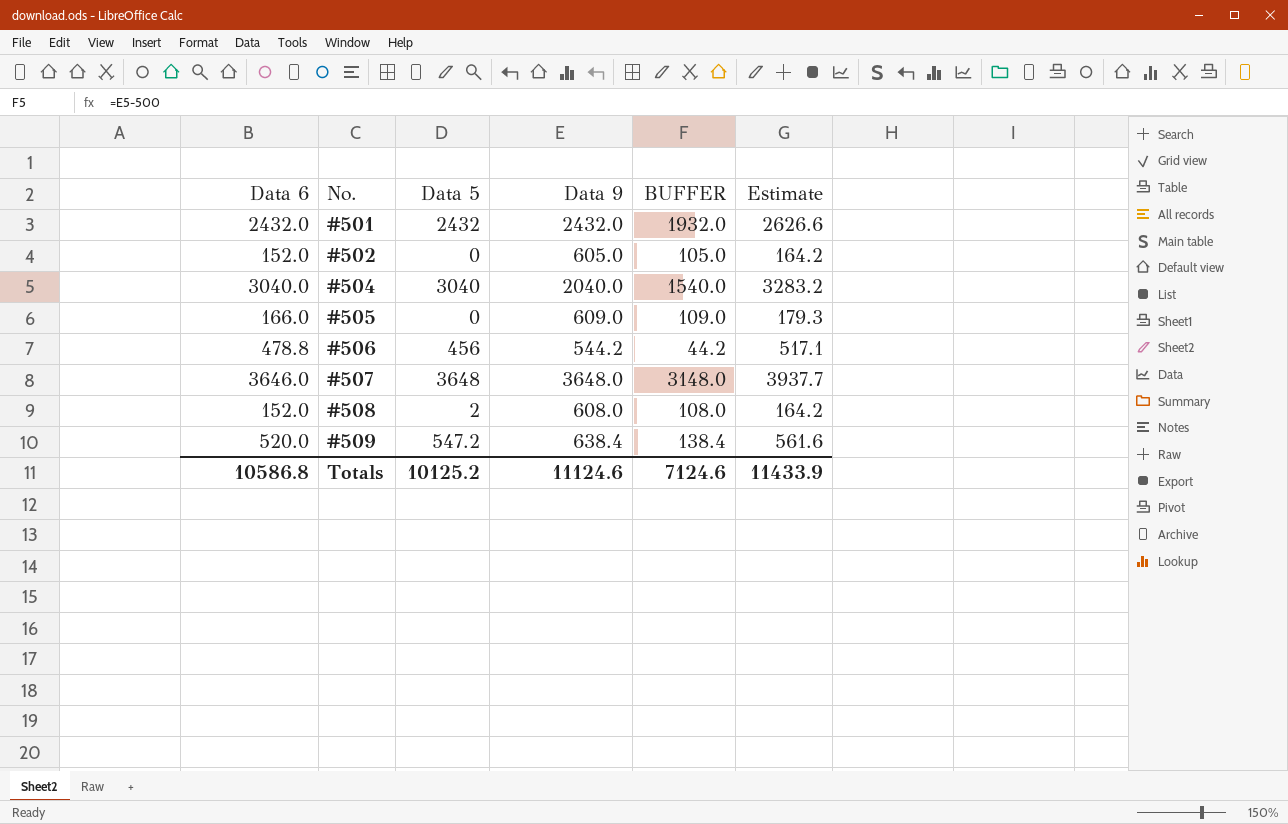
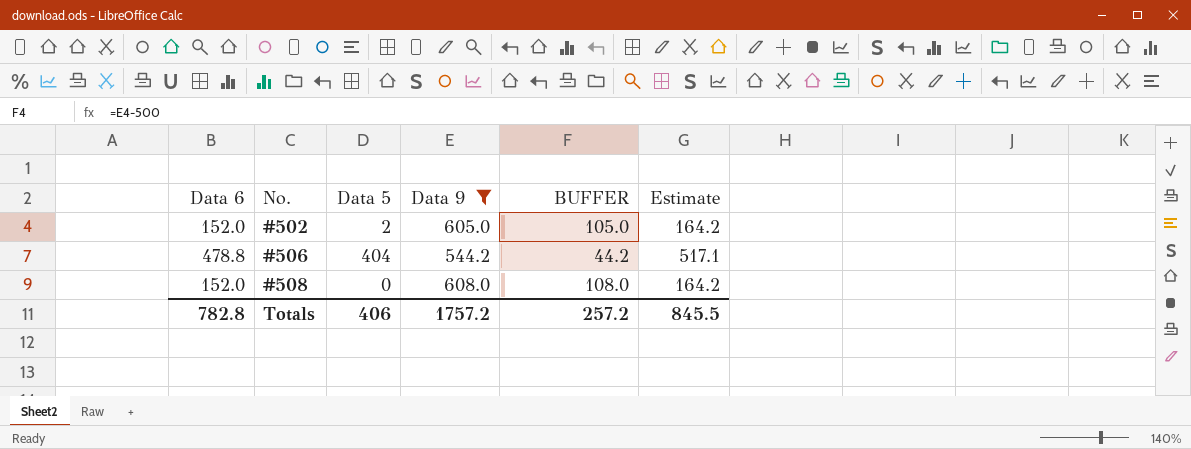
filter: none -> Data 9 <= 608.0
#502 | Data 5: 0 -> 2
#506 | Data 5: 456 -> 404
#508 | Data 5: 2 -> 0
Totals | Data 6: 10586.8 -> 782.8
Totals | Data 5: 10125.2 -> 406
Totals | Data 9: 11124.6 -> 1757.2
Totals | BUFFER: 7124.6 -> 257.2
Totals | Estimate: 11433.9 -> 845.5

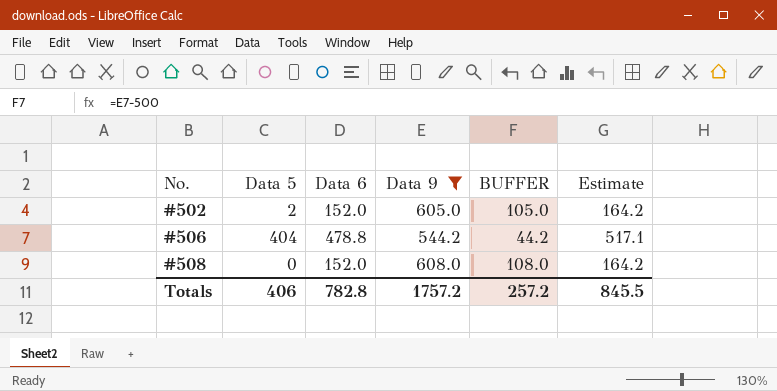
column Data 6 | position: 1 -> 3

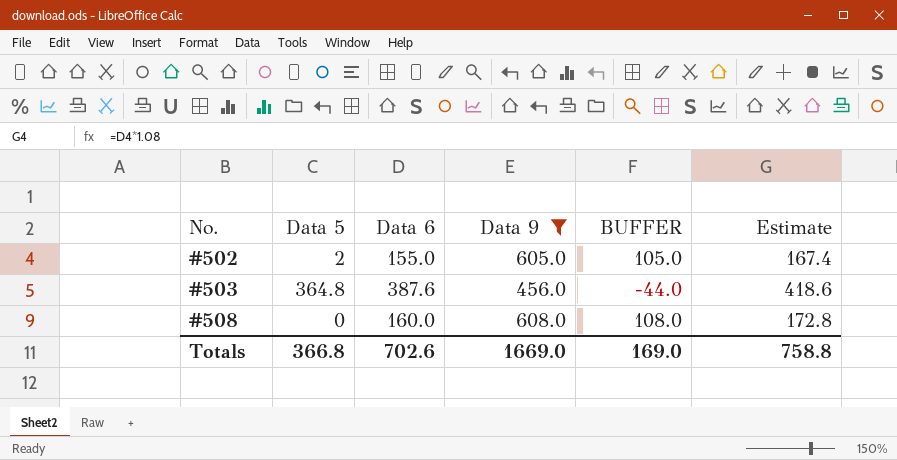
row #506: 404 | 478.8 | 544.2 | 44.2 | 517.1 -> none
#502 | Data 6: 152.0 -> 155.0
#502 | Estimate: 164.2 -> 167.4
row #503: none -> 364.8 | 387.6 | 456.0 | -44.0 | 418.6
#508 | Data 6: 152.0 -> 160.0
#508 | Estimate: 164.2 -> 172.8
Totals | Data 5: 406 -> 366.8
Totals | Data 6: 782.8 -> 702.6
Totals | Data 9: 1757.2 -> 1669.0
Totals | BUFFER: 257.2 -> 169.0
Totals | Estimate: 845.5 -> 758.8

